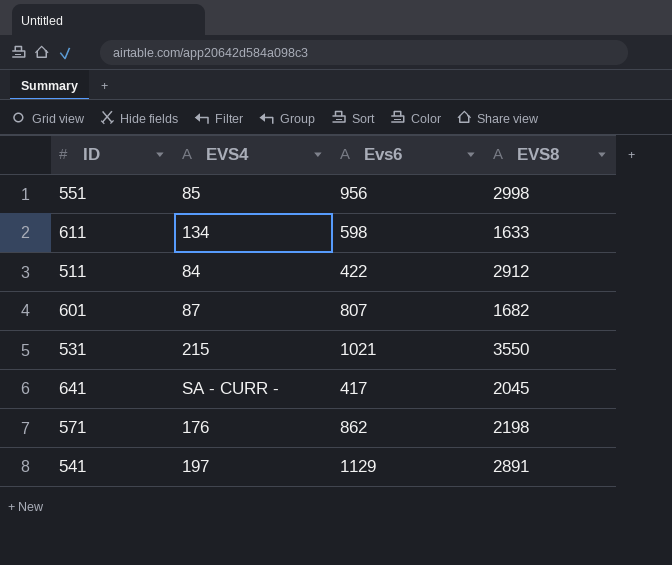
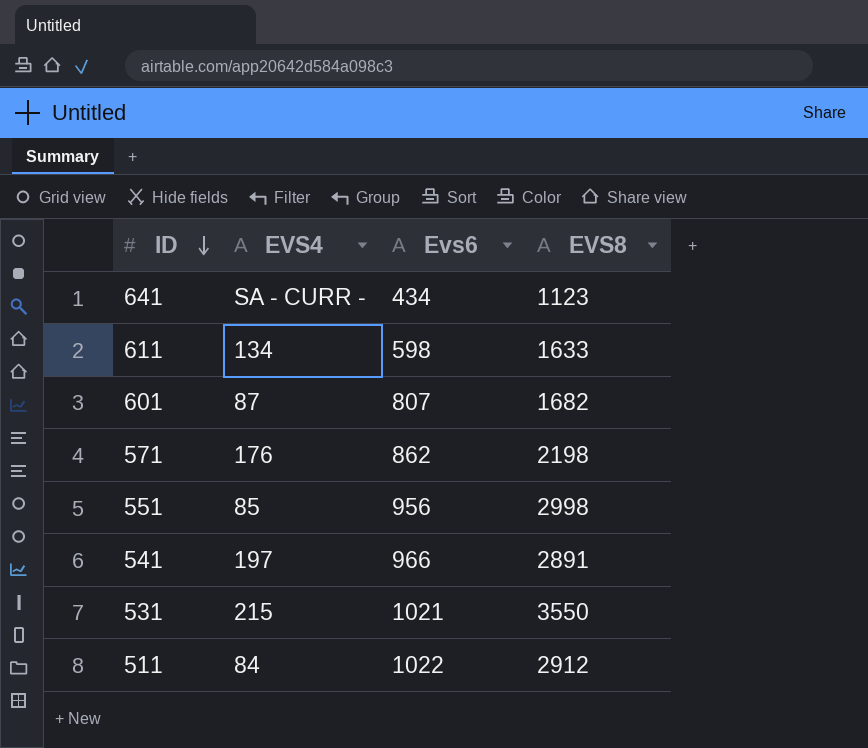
row order: none -> ID descending
641 | Evs6: 417 -> 434
641 | EVS8: 2045 -> 1123
541 | Evs6: 1129 -> 966
511 | Evs6: 422 -> 1022

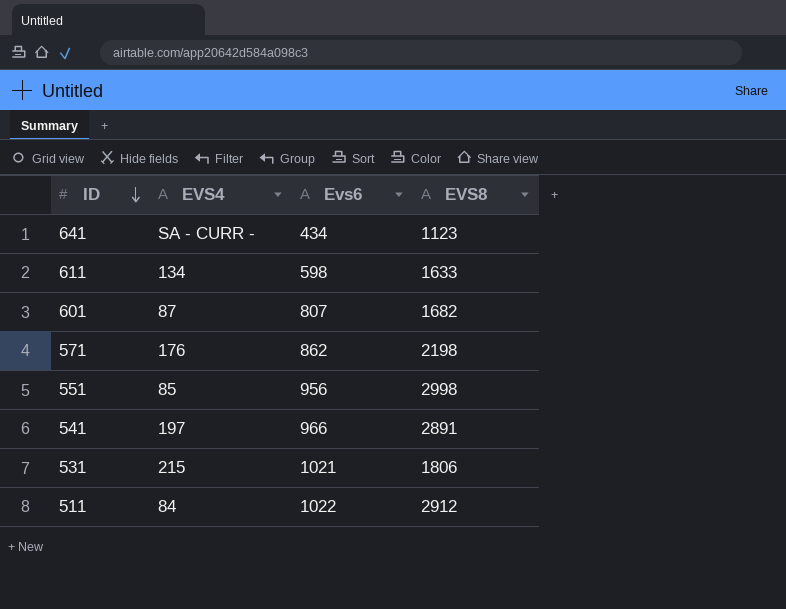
531 | EVS8: 3550 -> 1806

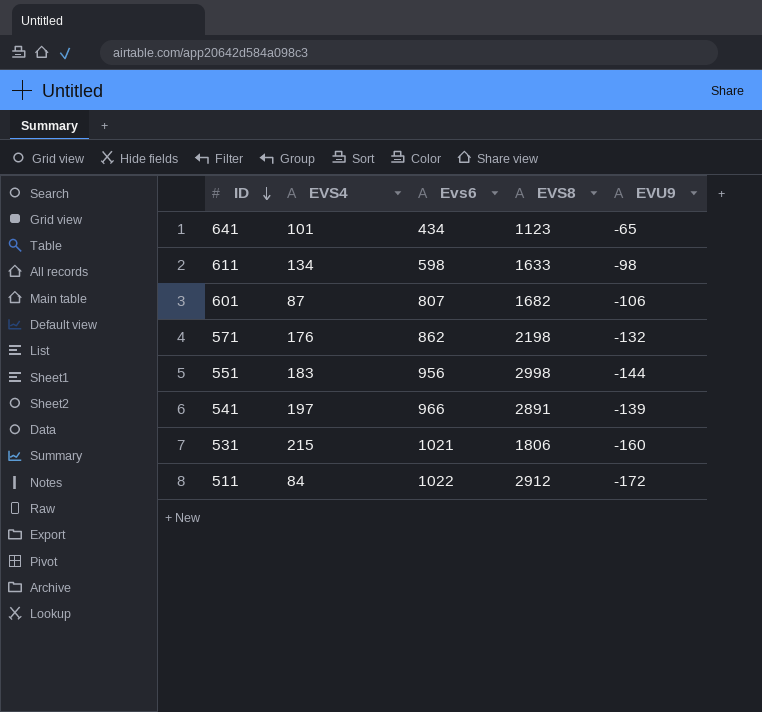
column EVU9 | position: none -> 5
641 | EVS4: SA - CURR - -> 101
551 | EVS4: 85 -> 183

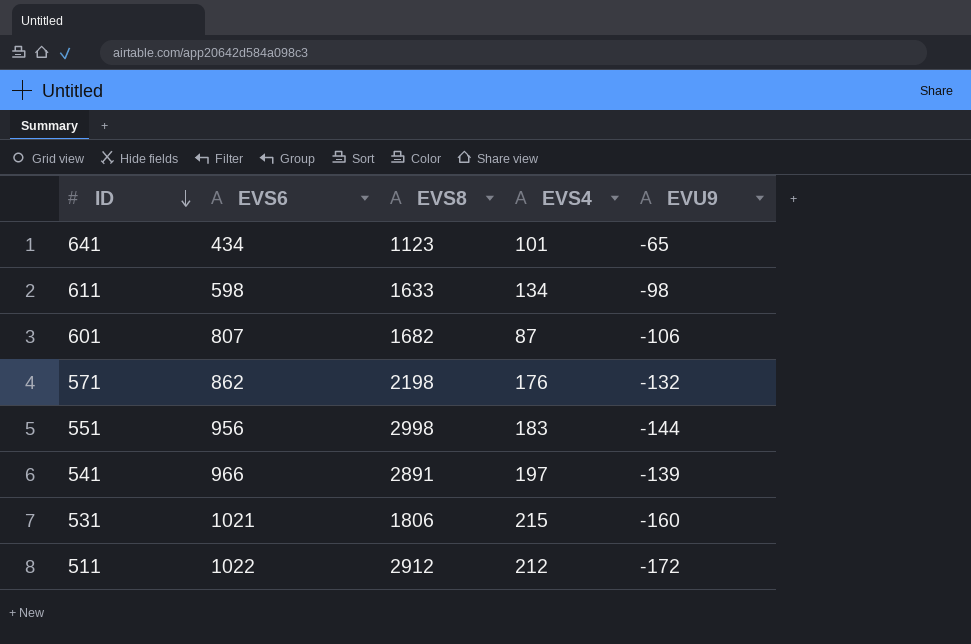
column name: Evs6 -> EVS6
column EVS4 | position: 2 -> 4
511 | EVS4: 84 -> 212

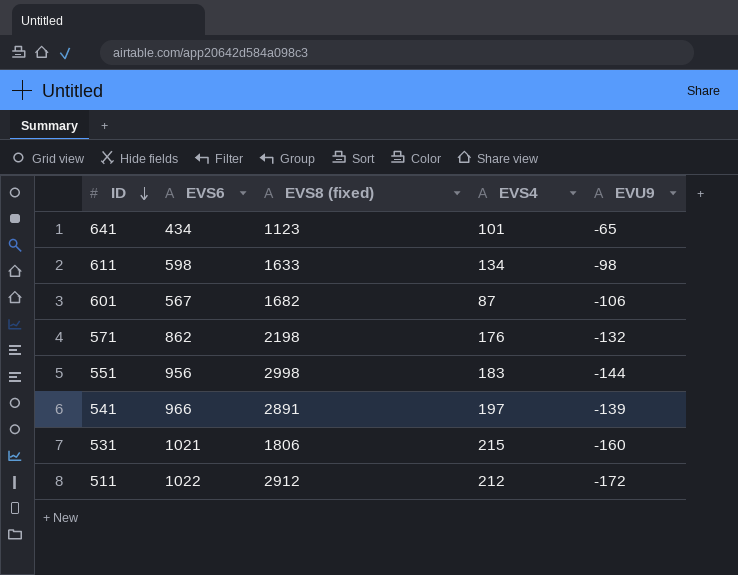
column name: EVS8 -> EVS8 (fixed)
601 | EVS6: 807 -> 567

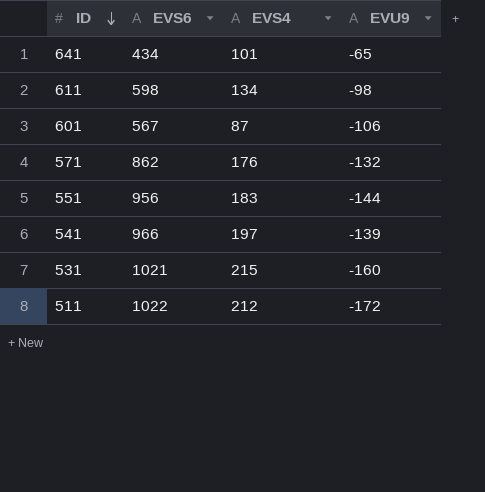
column EVS8 (fixed) | position: 3 -> none

